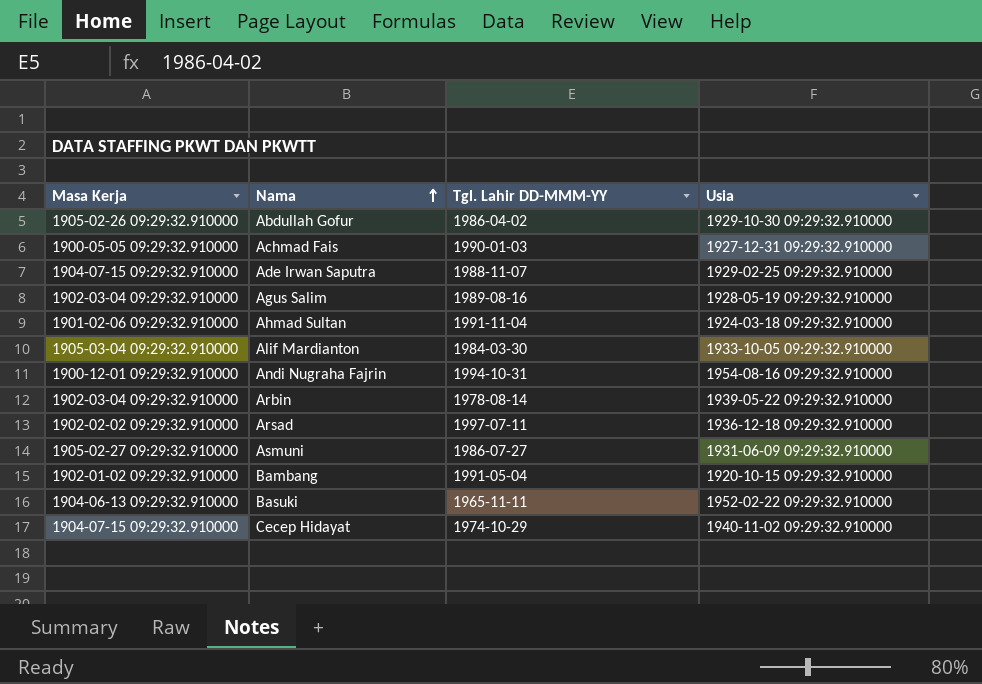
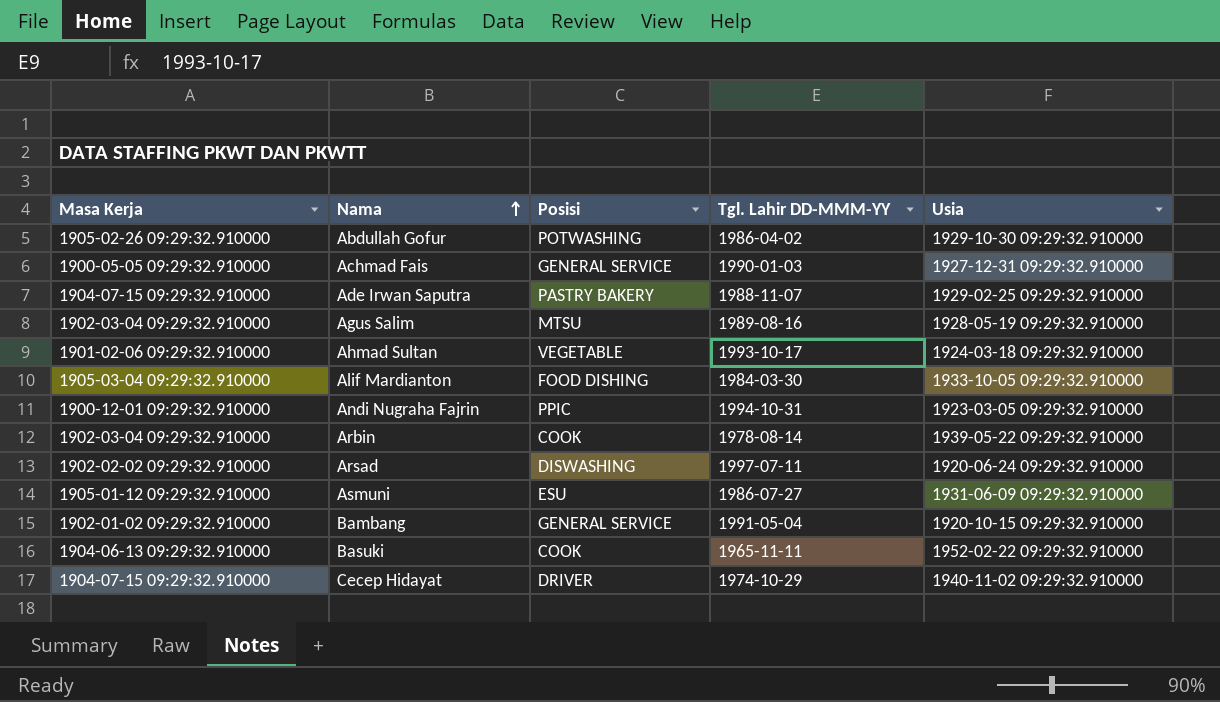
column Posisi | position: none -> 3
Ahmad Sultan | Tgl. Lahir DD-MMM-YY: 1991-11-04 -> 1993-10-17
Andi Nugraha Fajrin | Usia: 1954-08-16 09:29:32.910000 -> 1923-03-05 09:29:32.910000
Arsad | Usia: 1936-12-18 09:29:32.910000 -> 1920-06-24 09:29:32.910000
Asmuni | Masa Kerja: 1905-02-27 09:29:32.910000 -> 1905-01-12 09:29:32.910000

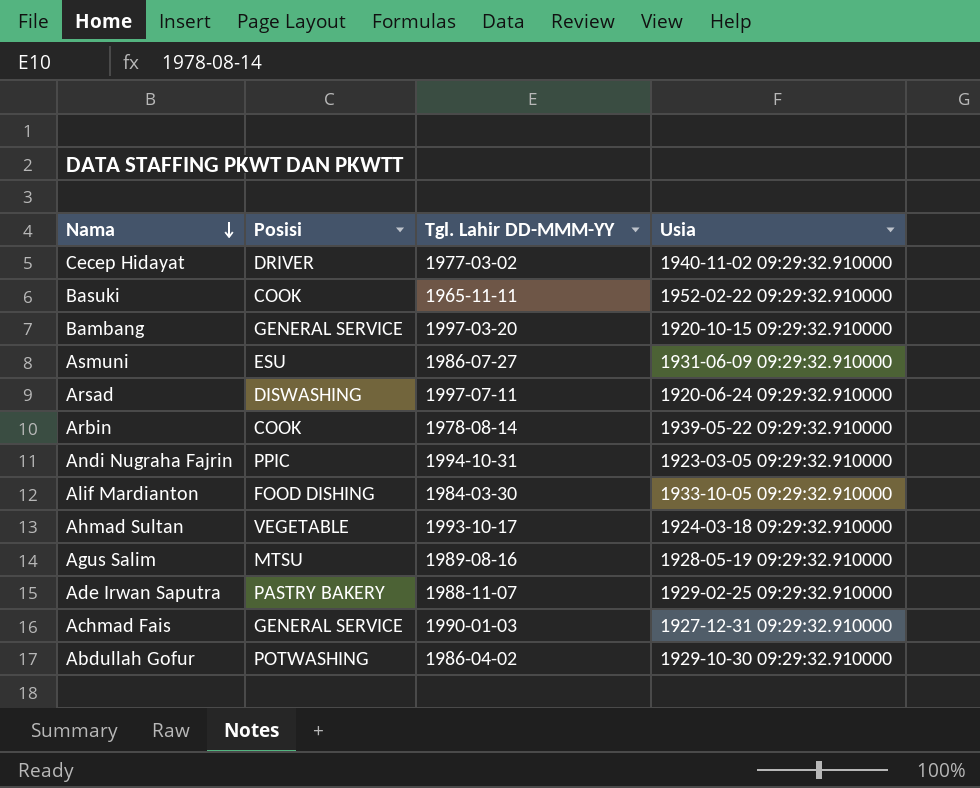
row order: Nama ascending -> Nama descending
column Masa Kerja | position: 1 -> none
Cecep Hidayat | Tgl. Lahir DD-MMM-YY: 1974-10-29 -> 1977-03-02
Bambang | Tgl. Lahir DD-MMM-YY: 1991-05-04 -> 1997-03-20

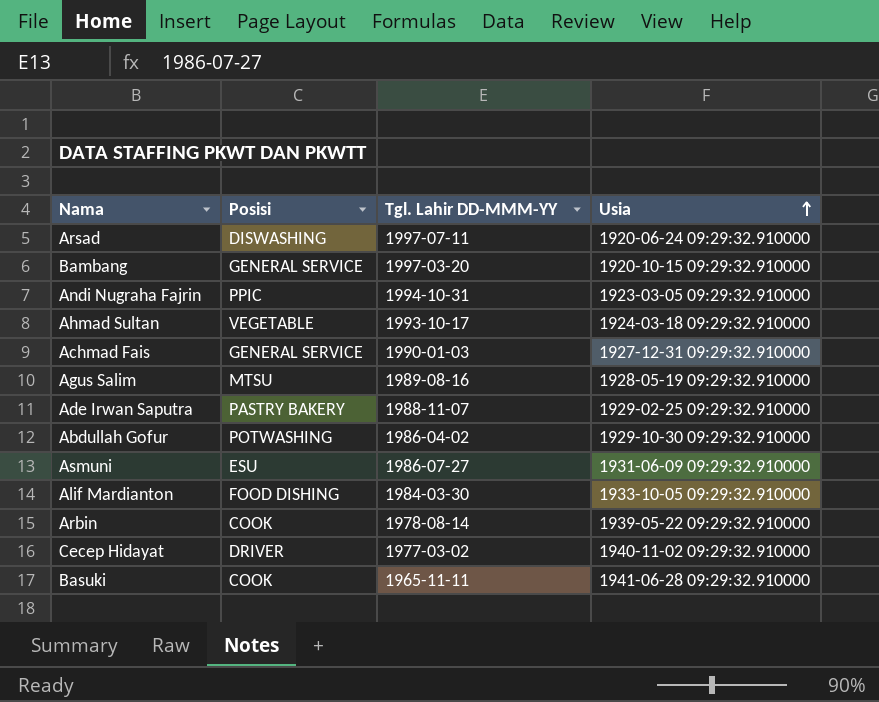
row order: Nama descending -> Usia ascending
Basuki | Usia: 1952-02-22 09:29:32.910000 -> 1941-06-28 09:29:32.910000

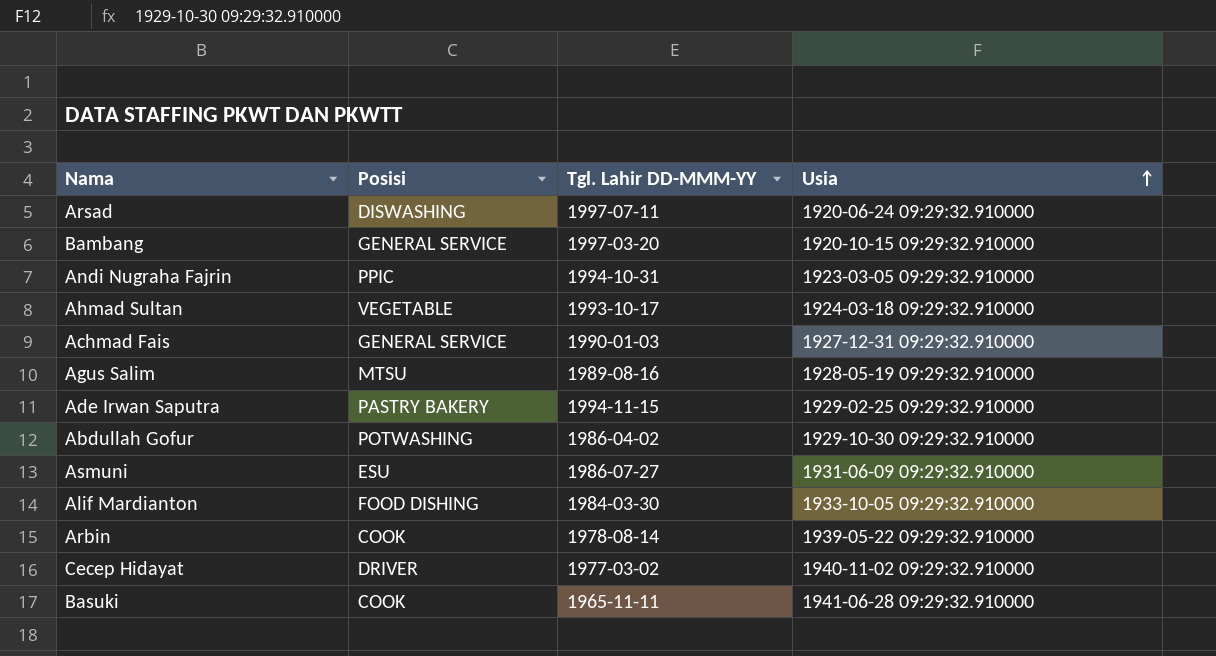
Ade Irwan Saputra | Tgl. Lahir DD-MMM-YY: 1988-11-07 -> 1994-11-15

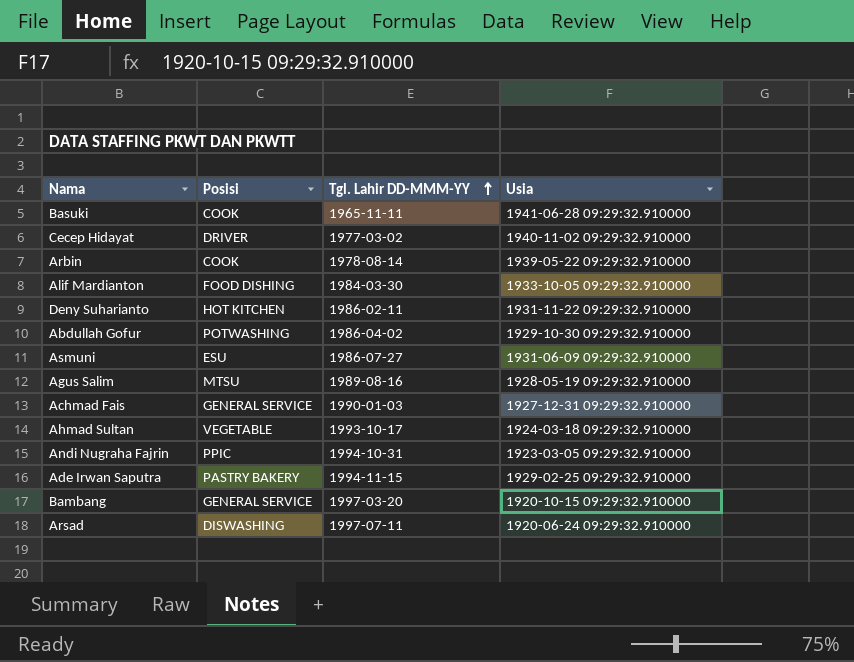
row order: Usia ascending -> Tgl. Lahir DD-MMM-YY ascending
row Deny Suharianto: none -> HOT KITCHEN | 1986-02-11 | 1931-11-22 09:29:32.910000

